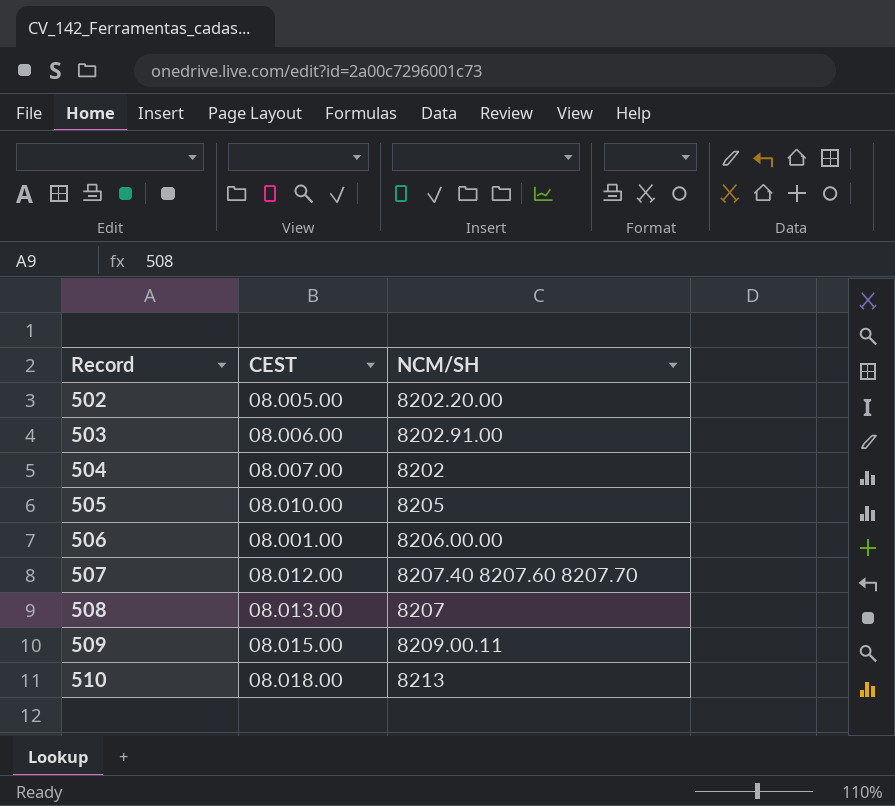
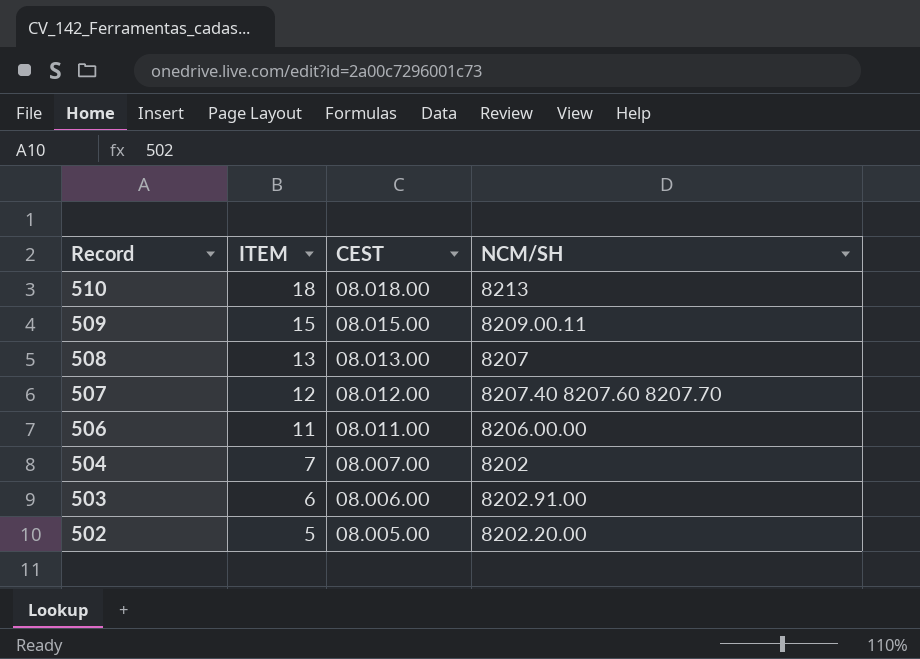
row order: Record ascending -> Record descending
column ITEM | position: none -> 2
row 505: 08.010.00 | 8205 -> none
506 | CEST: 08.001.00 -> 08.011.00

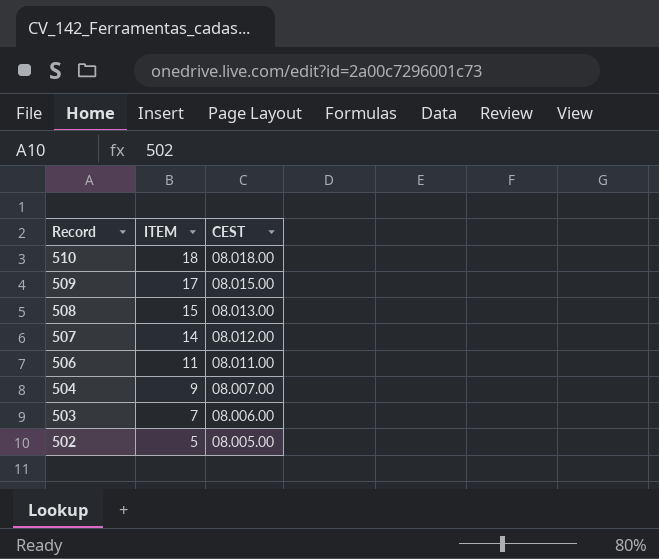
column NCM/SH | position: 4 -> none
509 | ITEM: 15 -> 17
508 | ITEM: 13 -> 15
507 | ITEM: 12 -> 14
504 | ITEM: 7 -> 9
503 | ITEM: 6 -> 7

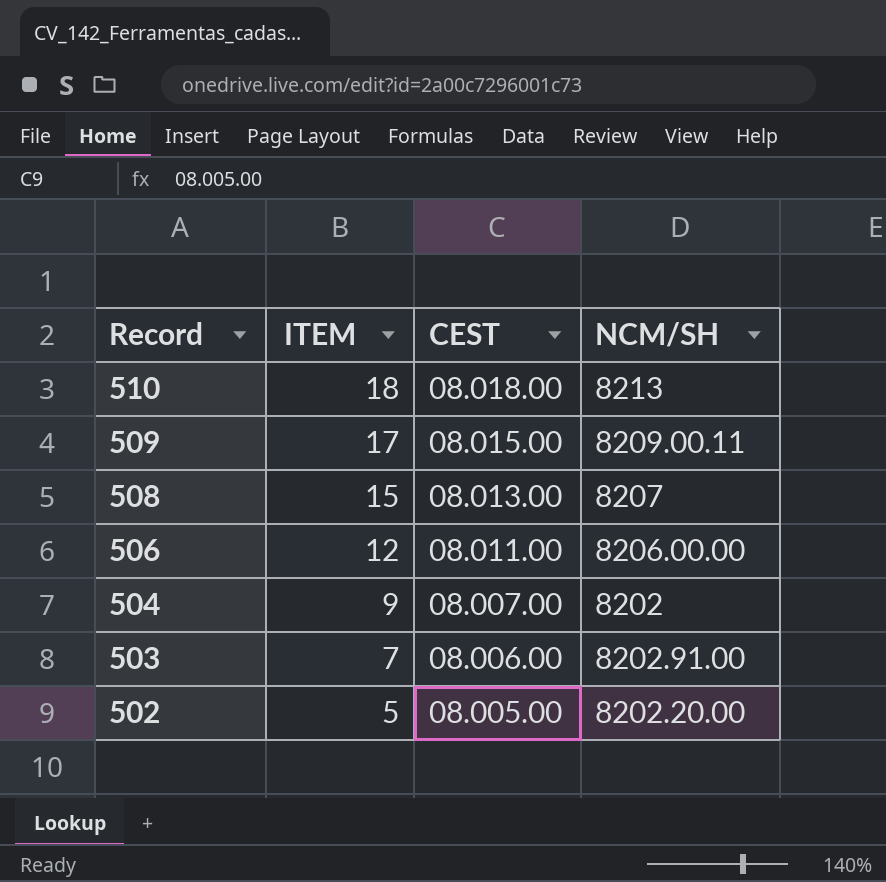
column NCM/SH | position: none -> 4
row 507: 14 | 08.012.00 -> none
506 | ITEM: 11 -> 12

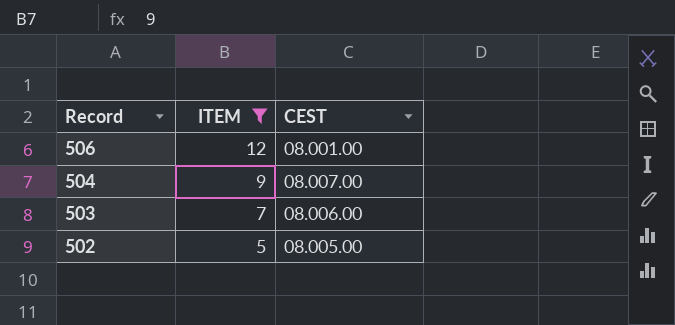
filter: none -> ITEM <= 12
column NCM/SH | position: 4 -> none
506 | CEST: 08.011.00 -> 08.001.00

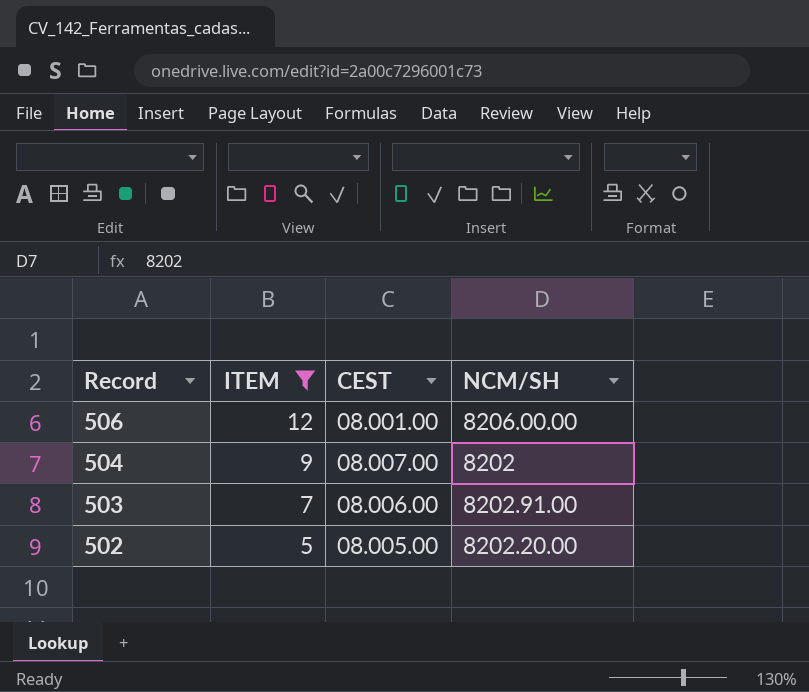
column NCM/SH | position: none -> 4

